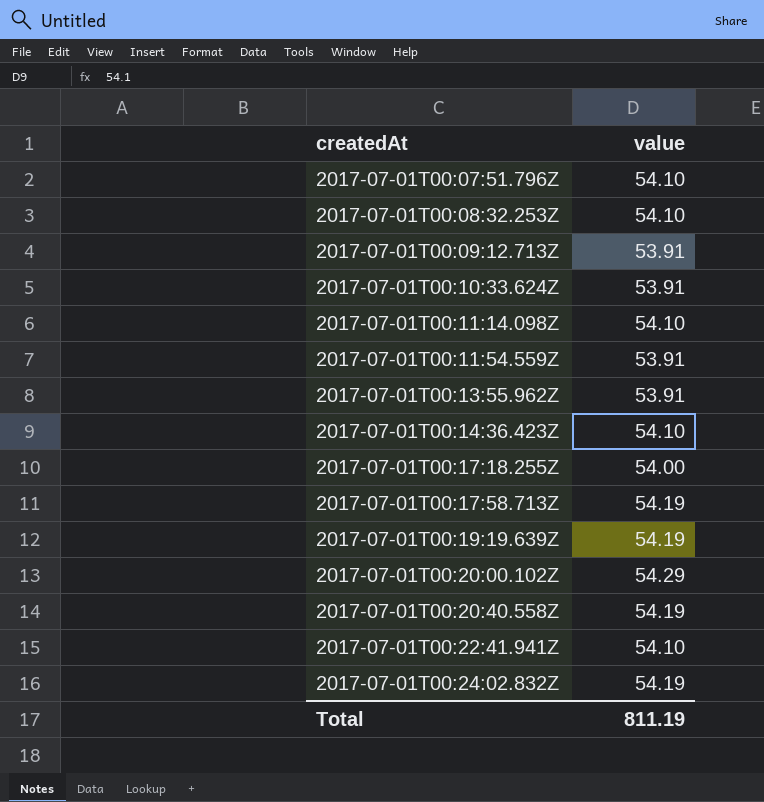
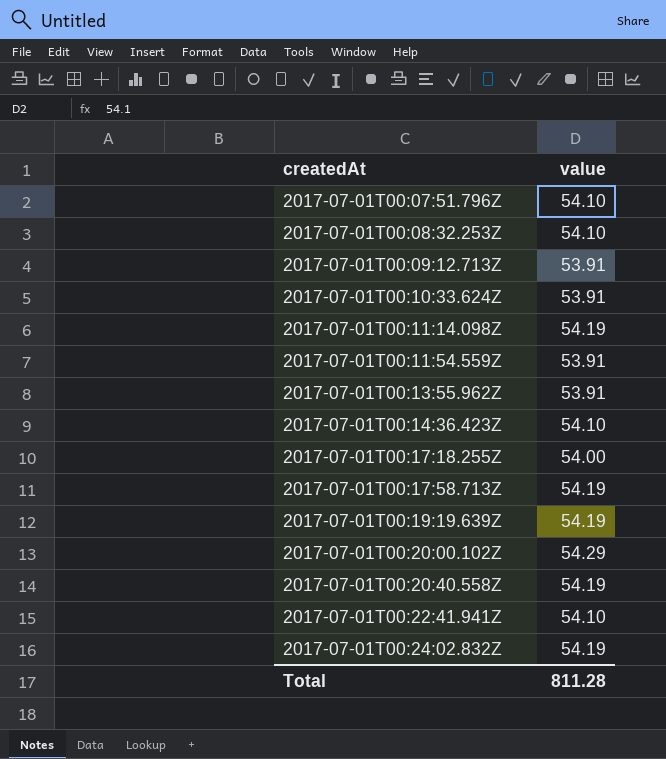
2017-07-01T00:11:14.098Z | value: 54.10 -> 54.19
Total | value: 811.19 -> 811.28

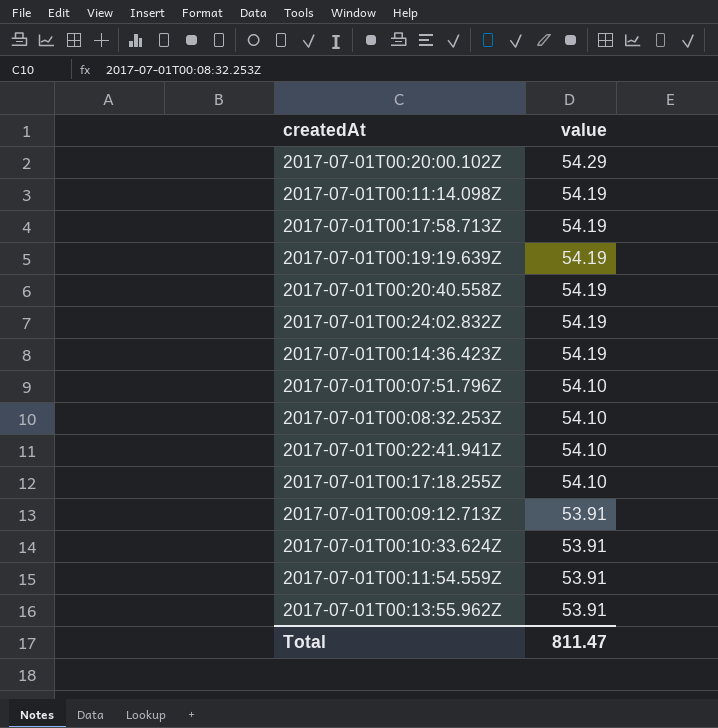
row order: createdAt ascending -> value descending
2017-07-01T00:14:36.423Z | value: 54.10 -> 54.19
2017-07-01T00:17:18.255Z | value: 54.00 -> 54.10
Total | value: 811.28 -> 811.47

